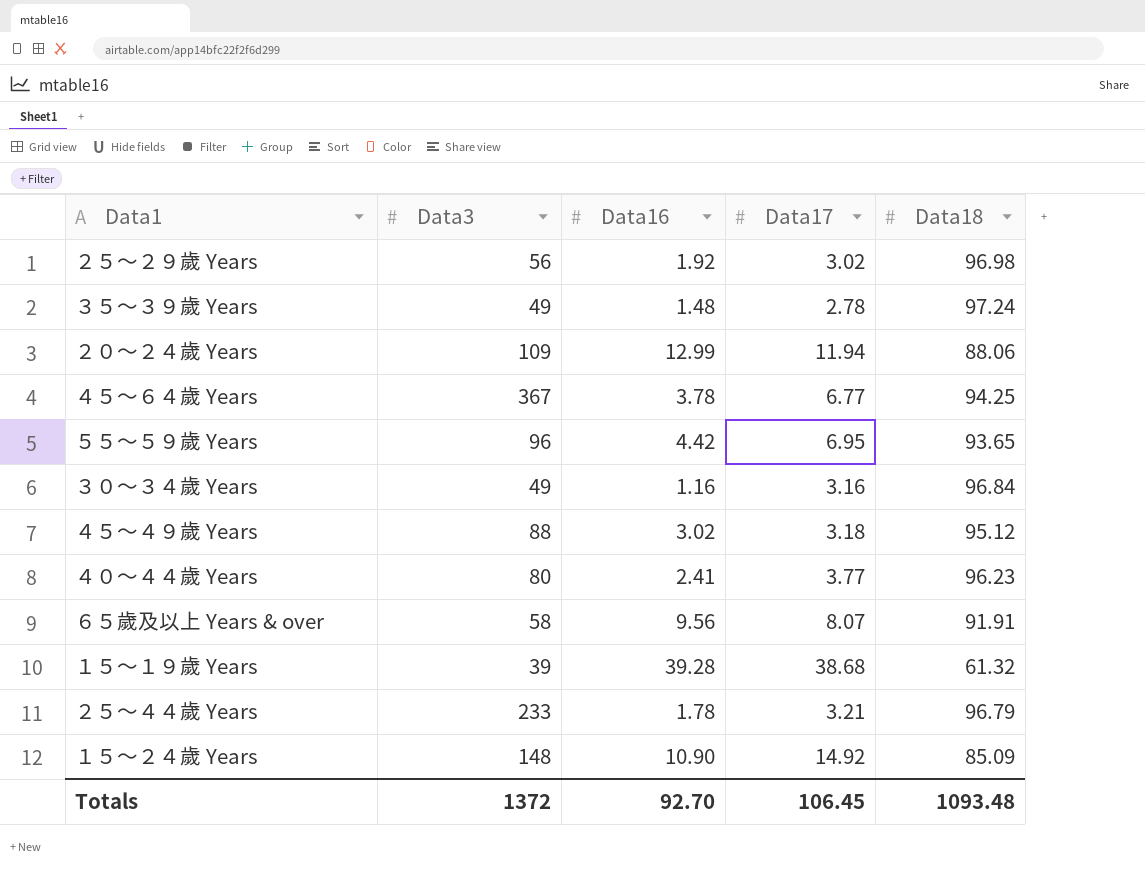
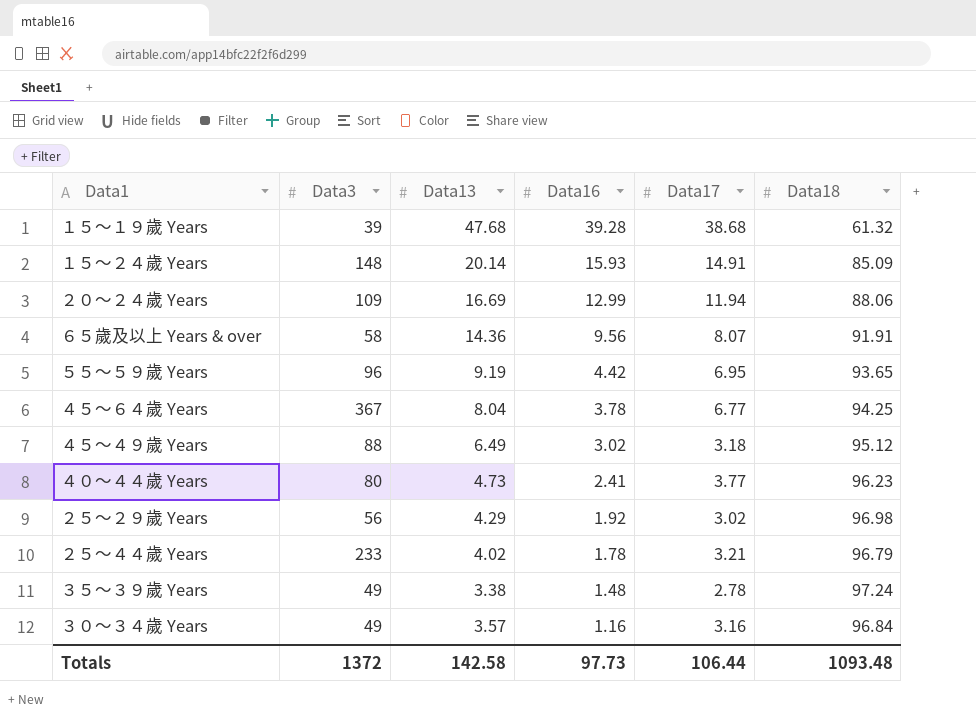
row order: none -> Data16 descending
column Data13 | position: none -> 3
１５～２４歲 Years | Data16: 10.90 -> 15.93
１５～２４歲 Years | Data17: 14.92 -> 14.91
Totals | Data16: 92.70 -> 97.73
Totals | Data17: 106.45 -> 106.44

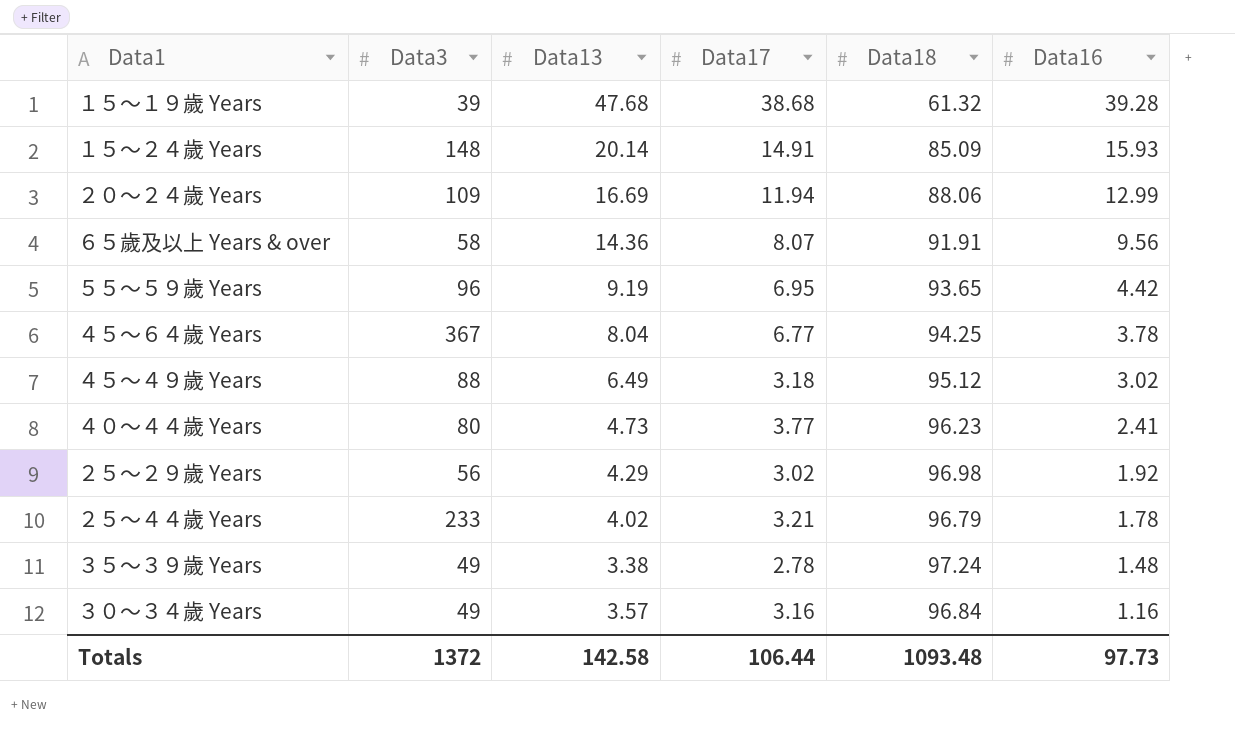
column Data16 | position: 4 -> 6

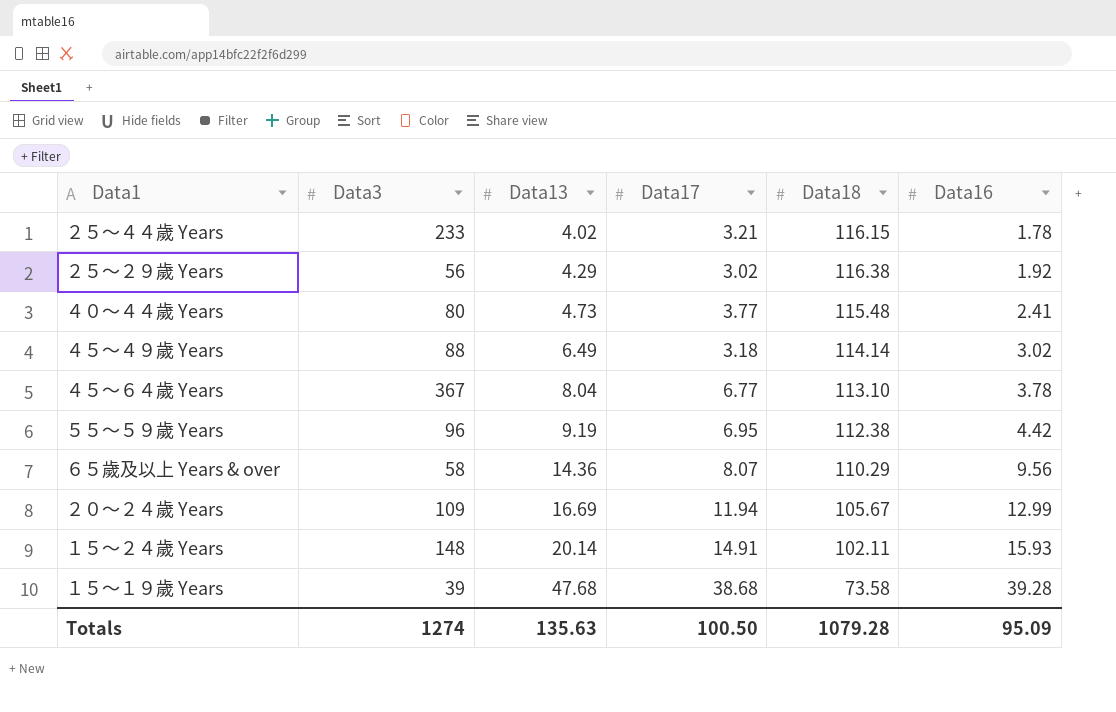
row order: Data16 descending -> Data13 ascending
row ３５～３９歲 Years: 49 | 3.38 | 2.78 | 97.24 | 1.48 -> none
row ３０～３４歲 Years: 49 | 3.57 | 3.16 | 96.84 | 1.16 -> none
２５～４４歲 Years | Data18: 96.79 -> 116.15
２５～２９歲 Years | Data18: 96.98 -> 116.38
４０～４４歲 Years | Data18: 96.23 -> 115.48
４５～４９歲 Years | Data18: 95.12 -> 114.14
４５～６４歲 Years | Data18: 94.25 -> 113.10
５５～５９歲 Years | Data18: 93.65 -> 112.38
６５歲及以上 Years & over | Data18: 91.91 -> 110.29
２０～２４歲 Years | Data18: 88.06 -> 105.67
１５～２４歲 Years | Data18: 85.09 -> 102.11
１５～１９歲 Years | Data18: 61.32 -> 73.58
Totals | Data3: 1372 -> 1274
Totals | Data13: 142.58 -> 135.63
Totals | Data17: 106.44 -> 100.50
Totals | Data18: 1093.48 -> 1079.28
Totals | Data16: 97.73 -> 95.09

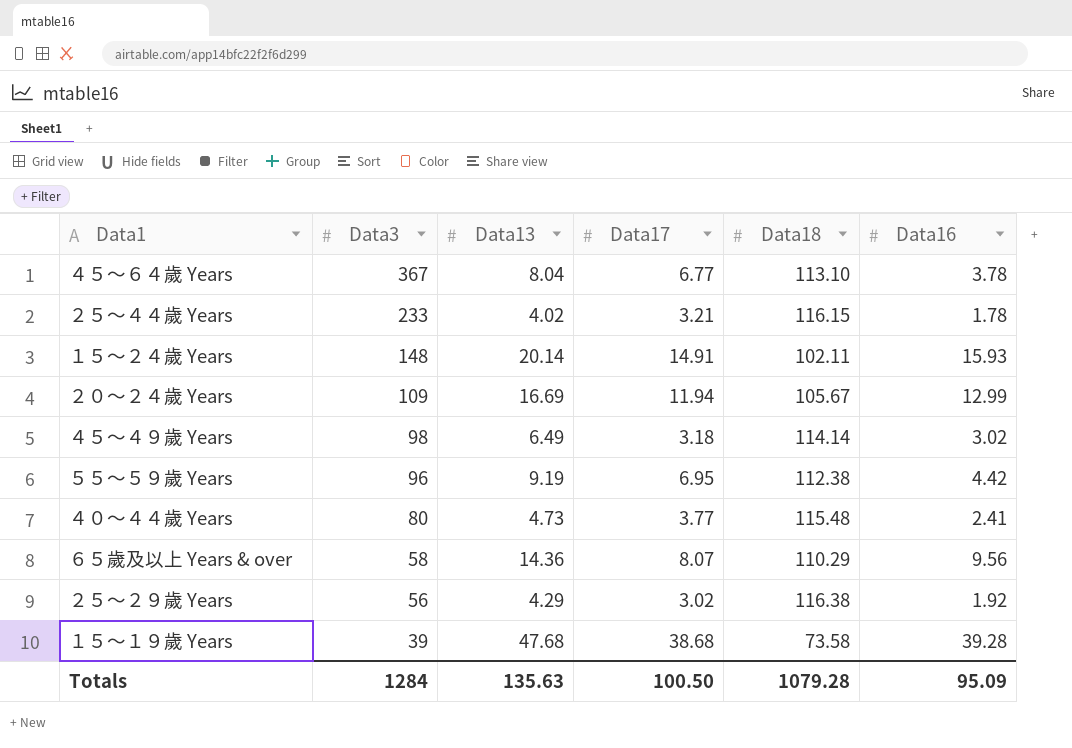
row order: Data13 ascending -> Data3 descending
４５～４９歲 Years | Data3: 88 -> 98
Totals | Data3: 1274 -> 1284

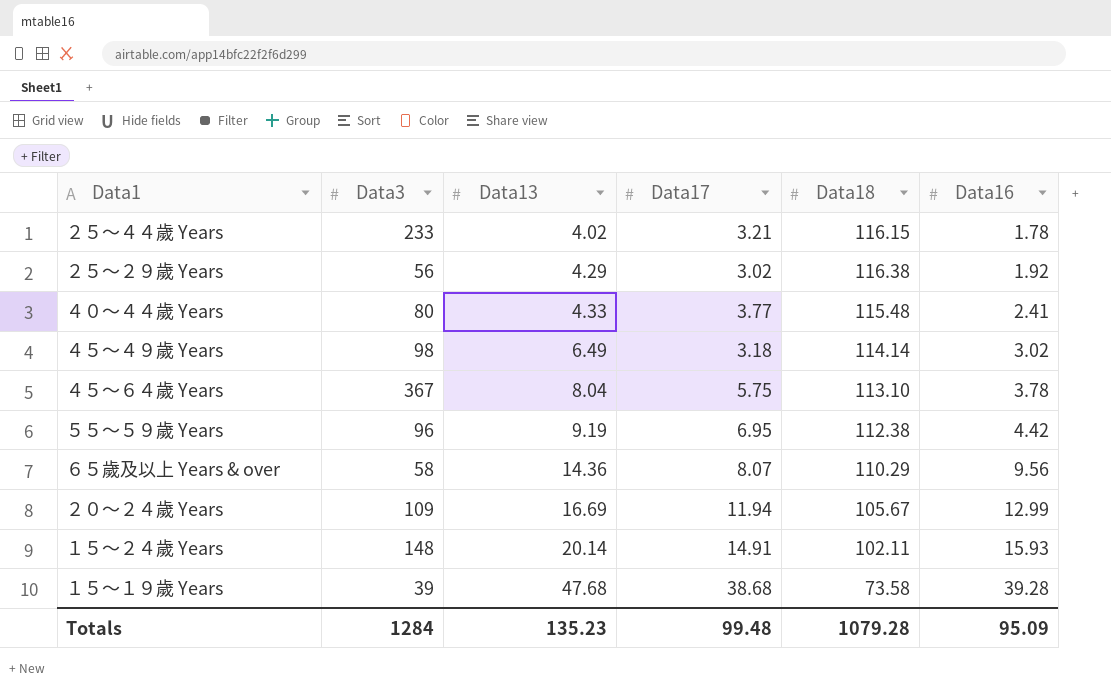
row order: Data3 descending -> Data13 ascending
４０～４４歲 Years | Data13: 4.73 -> 4.33
４５～６４歲 Years | Data17: 6.77 -> 5.75
Totals | Data13: 135.63 -> 135.23
Totals | Data17: 100.50 -> 99.48

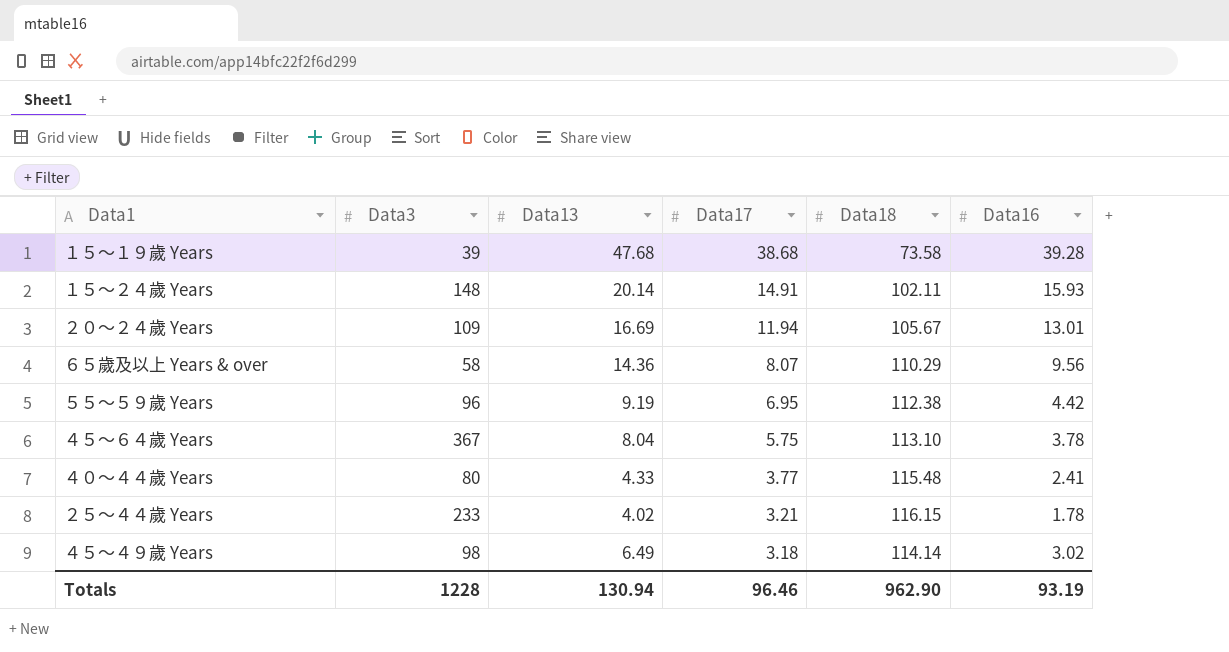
row order: Data13 ascending -> Data17 descending
row ２５～２９歲 Years: 56 | 4.29 | 3.02 | 116.38 | 1.92 -> none
２０～２４歲 Years | Data16: 12.99 -> 13.01
Totals | Data3: 1284 -> 1228
Totals | Data13: 135.23 -> 130.94
Totals | Data17: 99.48 -> 96.46
Totals | Data18: 1079.28 -> 962.90
Totals | Data16: 95.09 -> 93.19

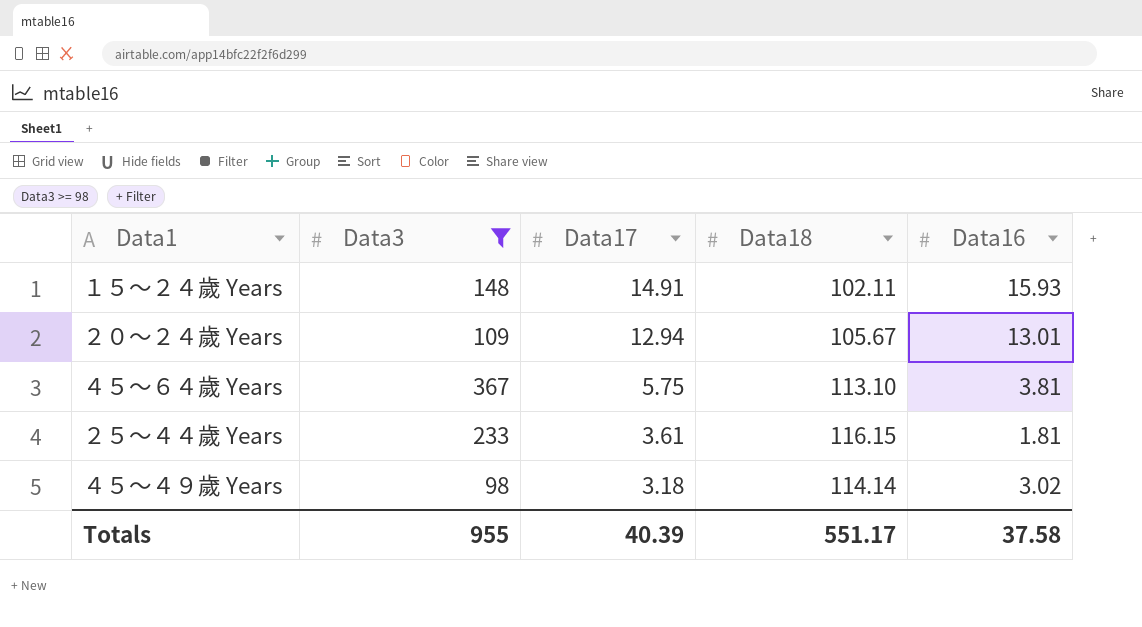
filter: none -> Data3 >= 98
column Data13 | position: 3 -> none
２０～２４歲 Years | Data17: 11.94 -> 12.94
４５～６４歲 Years | Data16: 3.78 -> 3.81
２５～４４歲 Years | Data17: 3.21 -> 3.61
２５～４４歲 Years | Data16: 1.78 -> 1.81
Totals | Data3: 1228 -> 955
Totals | Data17: 96.46 -> 40.39
Totals | Data18: 962.90 -> 551.17
Totals | Data16: 93.19 -> 37.58

